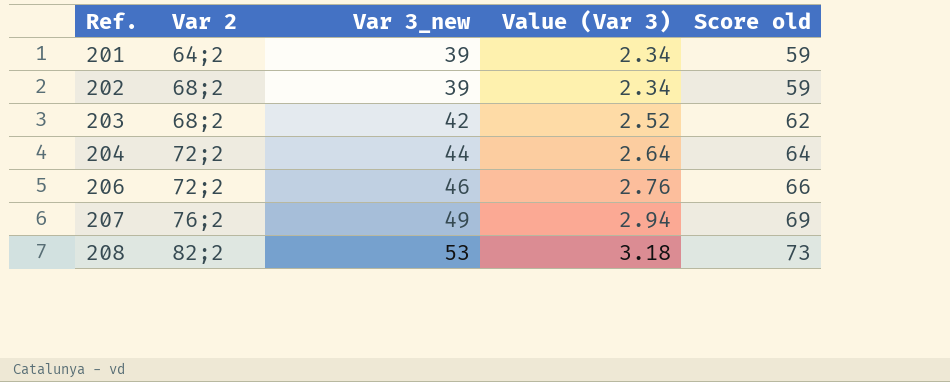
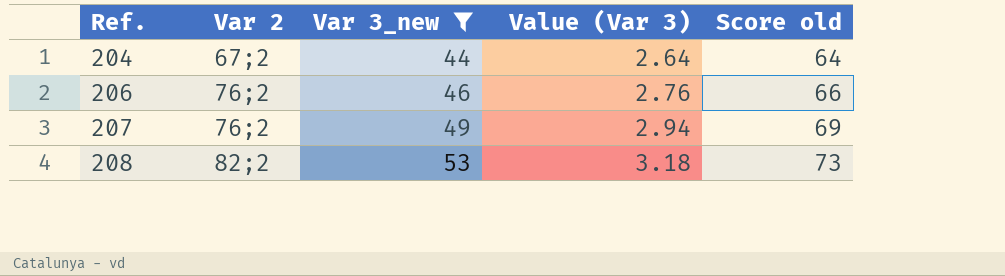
filter: none -> Var 3_new >= 44
204 | Var 2: 72;2 -> 67;2
206 | Var 2: 72;2 -> 76;2

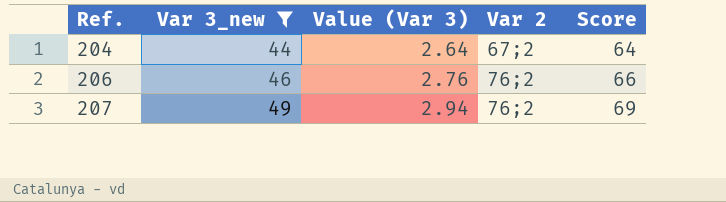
column Var 2 | position: 2 -> 4
column name: Score old -> Score
row 208: 82;2 | 53 | 3.18 | 73 -> none

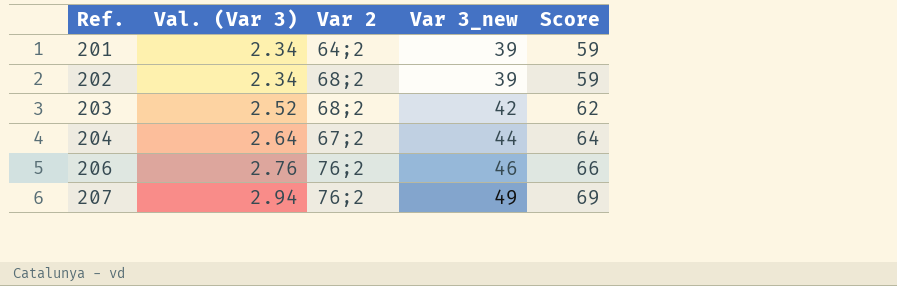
filter: Var 3_new >= 44 -> none
column name: Value (Var 3) -> Val. (Var 3)
column Var 3_new | position: 2 -> 4

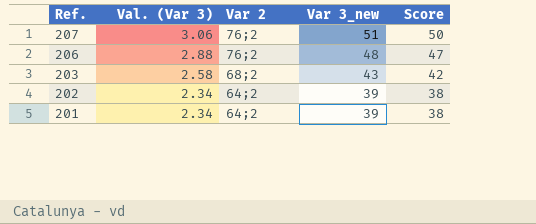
row order: Ref. ascending -> Ref. descending
column Score | formula: [Var 3_new] + 20 -> [Var 3_new] - 1
row 204: 2.64 | 67;2 | 44 | 64 -> none
207 | Val. (Var 3): 2.94 -> 3.06
207 | Var 3_new: 49 -> 51
206 | Val. (Var 3): 2.76 -> 2.88
206 | Var 3_new: 46 -> 48
203 | Val. (Var 3): 2.52 -> 2.58
203 | Var 3_new: 42 -> 43
202 | Var 2: 68;2 -> 64;2

